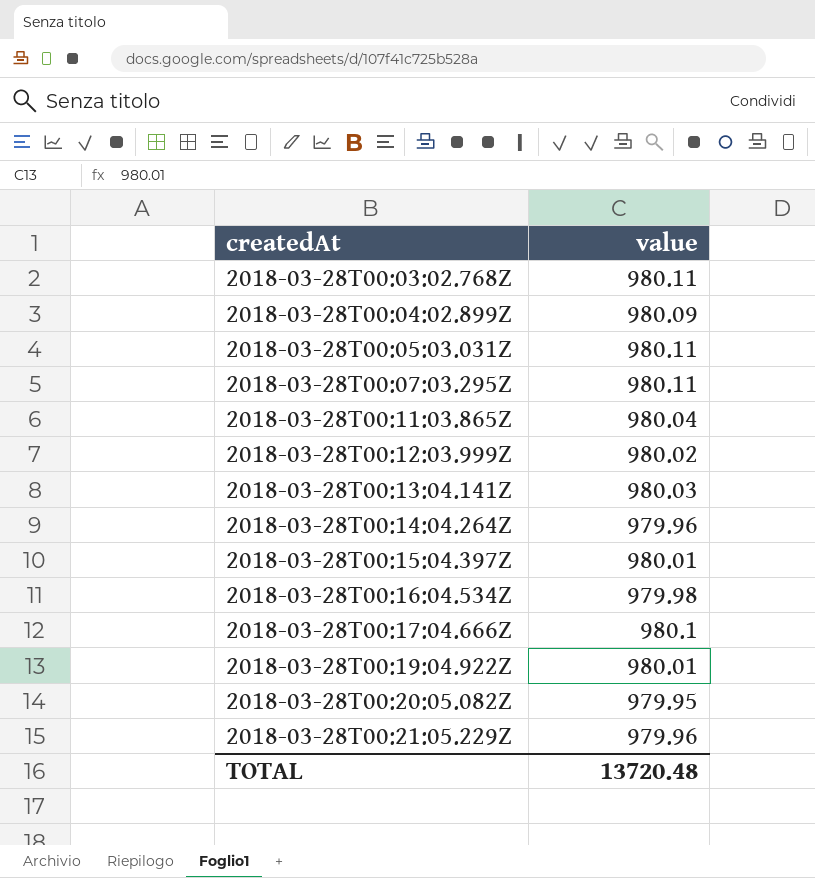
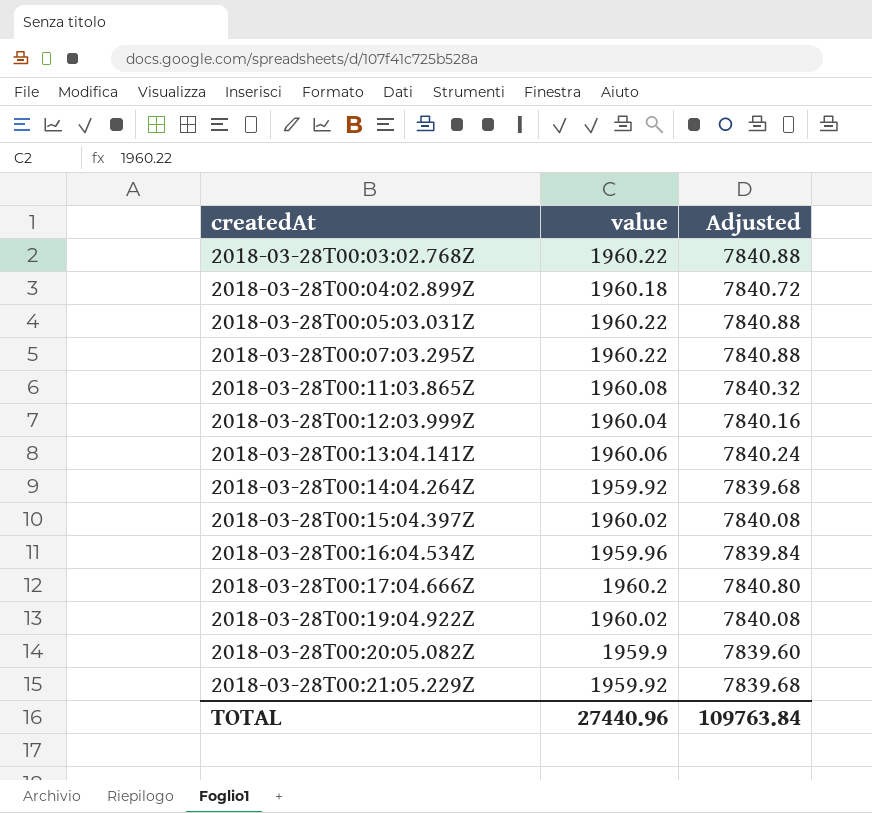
column Adjusted | formula: none -> [value] * 4
2018-03-28T00:03:02.768Z | value: 980.11 -> 1960.22
2018-03-28T00:04:02.899Z | value: 980.09 -> 1960.18
2018-03-28T00:05:03.031Z | value: 980.11 -> 1960.22
2018-03-28T00:07:03.295Z | value: 980.11 -> 1960.22
2018-03-28T00:11:03.865Z | value: 980.04 -> 1960.08
2018-03-28T00:12:03.999Z | value: 980.02 -> 1960.04
2018-03-28T00:13:04.141Z | value: 980.03 -> 1960.06
2018-03-28T00:14:04.264Z | value: 979.96 -> 1959.92
2018-03-28T00:15:04.397Z | value: 980.01 -> 1960.02
2018-03-28T00:16:04.534Z | value: 979.98 -> 1959.96
2018-03-28T00:17:04.666Z | value: 980.1 -> 1960.2
2018-03-28T00:19:04.922Z | value: 980.01 -> 1960.02
2018-03-28T00:20:05.082Z | value: 979.95 -> 1959.9
2018-03-28T00:21:05.229Z | value: 979.96 -> 1959.92
TOTAL | value: 13720.48 -> 27440.96

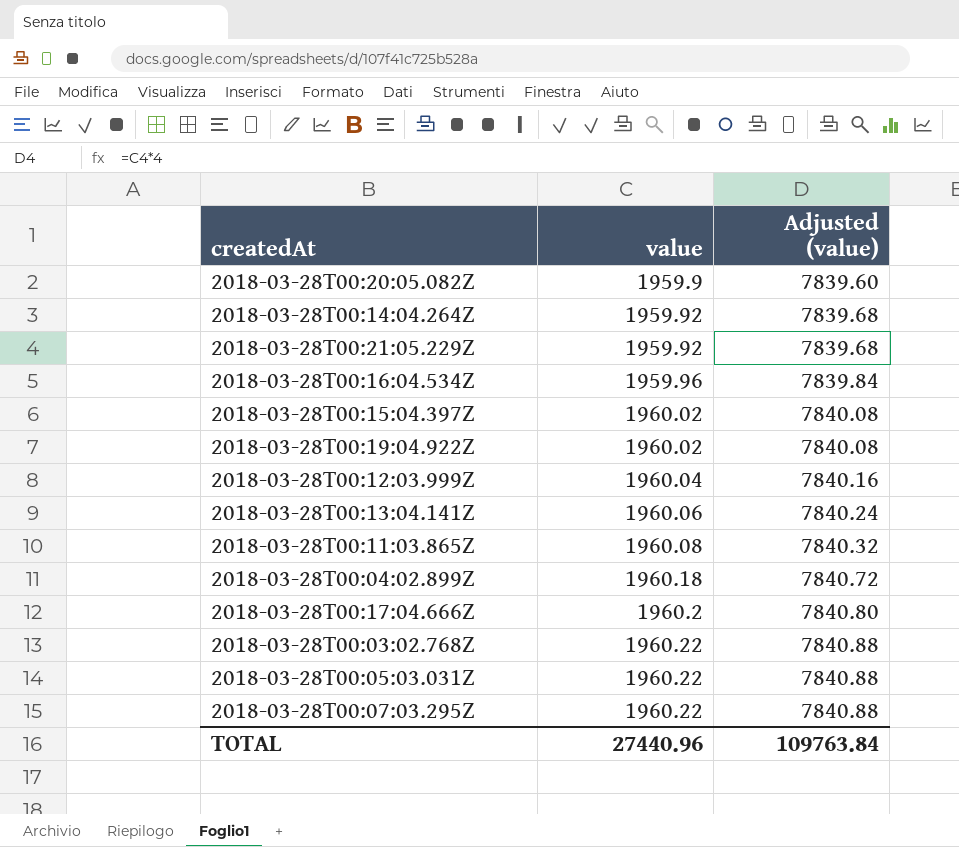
row order: createdAt ascending -> value ascending
column name: Adjusted -> Adjusted (value)

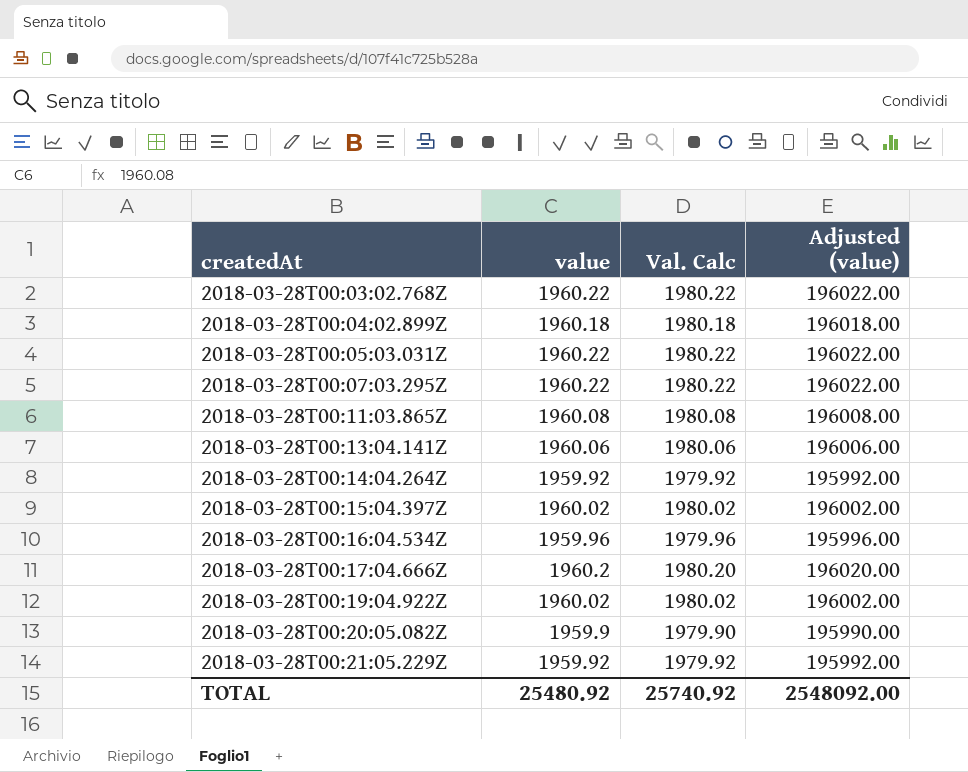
row order: value ascending -> createdAt ascending
column Val. Calc | formula: none -> [value] + 20
column Adjusted (value) | formula: [value] * 4 -> [value] * 100
row 2018-03-28T00:12:03.999Z: 1960.04 | 7840.16 -> none
TOTAL | value: 27440.96 -> 25480.92
TOTAL | Adjusted (value): 109763.84 -> 2548092.00

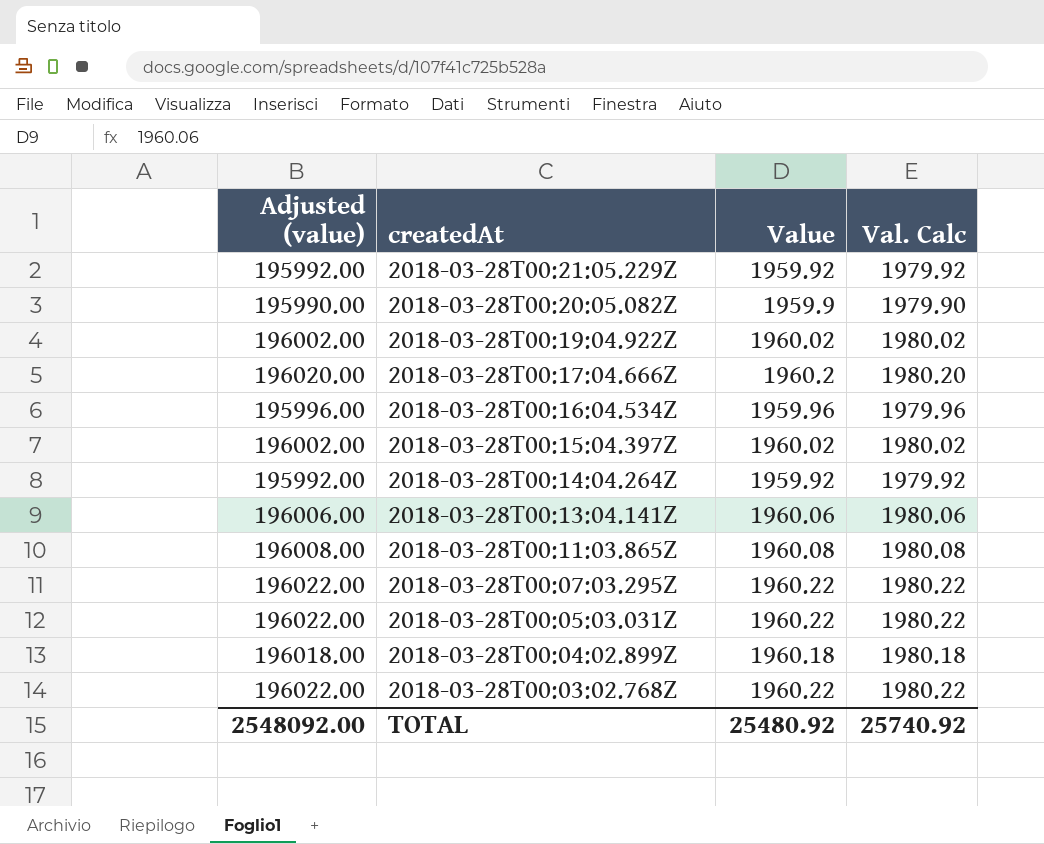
row order: createdAt ascending -> createdAt descending
column Adjusted (value) | position: 4 -> 1
column name: value -> Value

